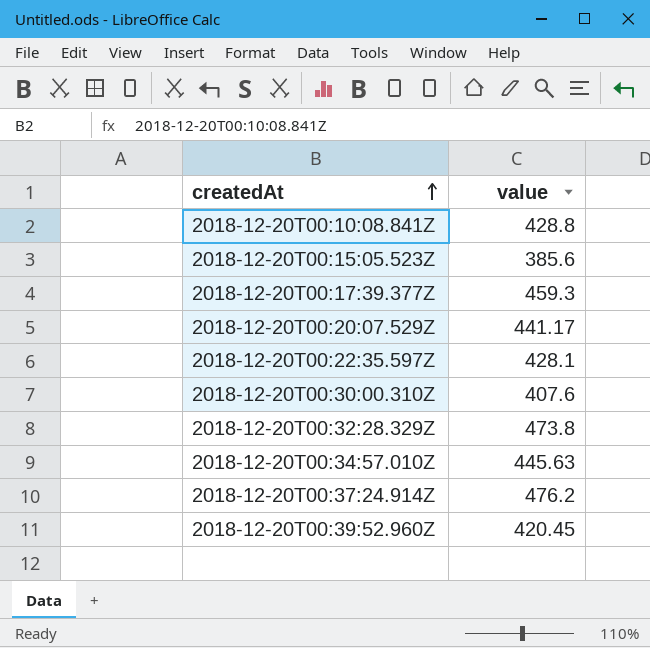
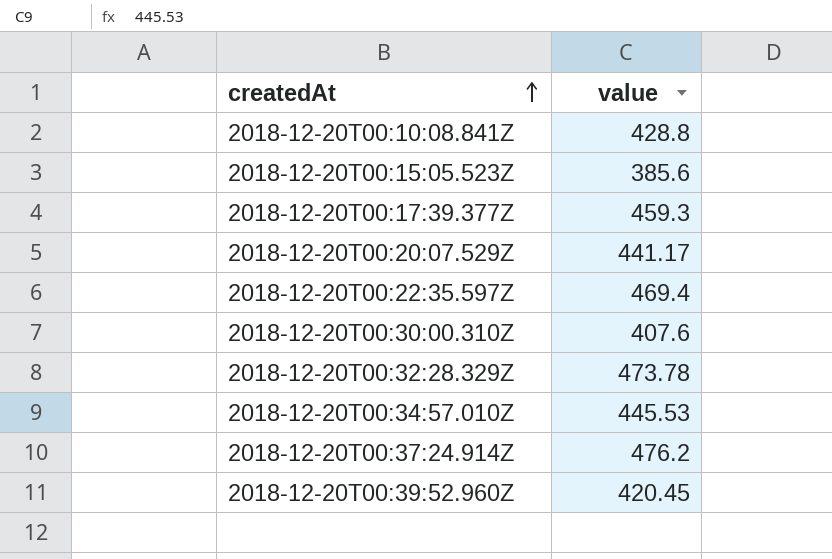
2018-12-20T00:22:35.597Z | value: 428.1 -> 469.4
2018-12-20T00:32:28.329Z | value: 473.8 -> 473.78
2018-12-20T00:34:57.010Z | value: 445.63 -> 445.53

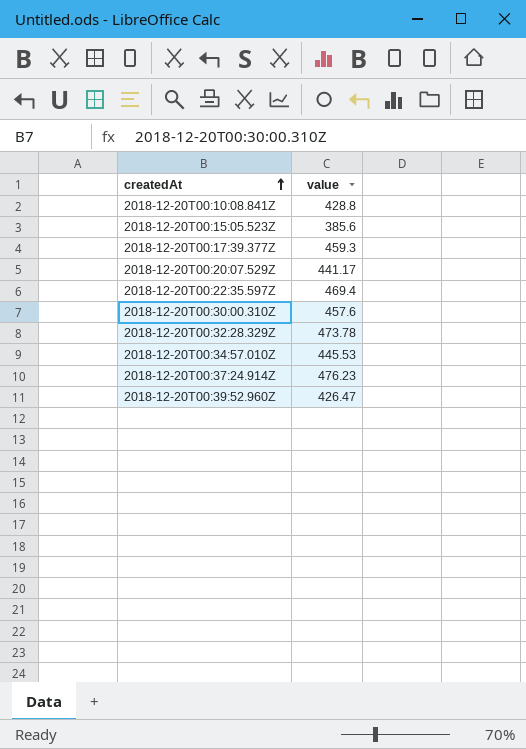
2018-12-20T00:30:00.310Z | value: 407.6 -> 457.6
2018-12-20T00:37:24.914Z | value: 476.2 -> 476.23
2018-12-20T00:39:52.960Z | value: 420.45 -> 426.47

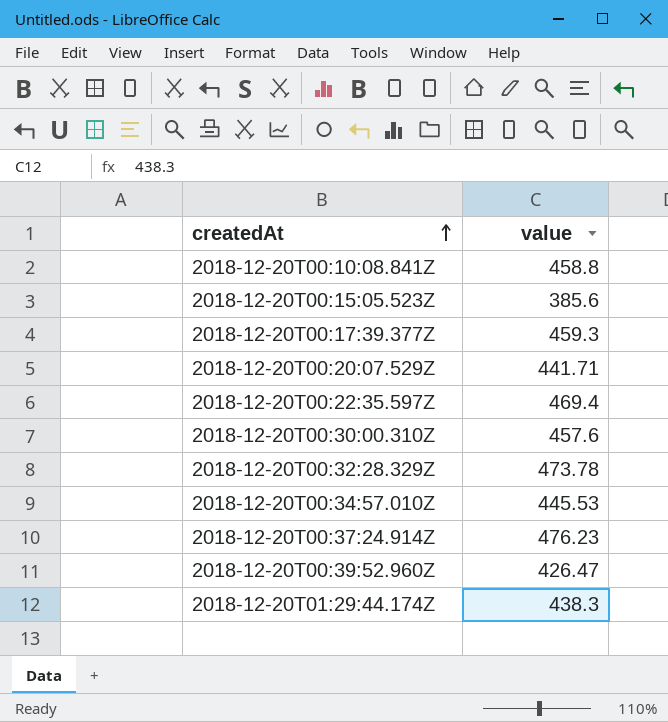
2018-12-20T00:10:08.841Z | value: 428.8 -> 458.8
2018-12-20T00:20:07.529Z | value: 441.17 -> 441.71
row 2018-12-20T01:29:44.174Z: none -> 438.3

